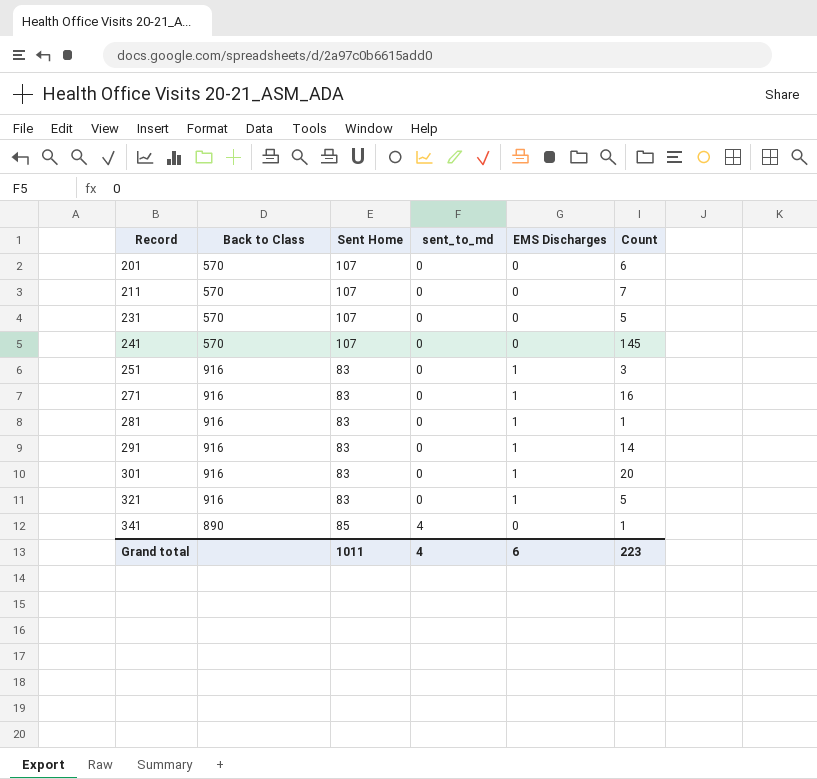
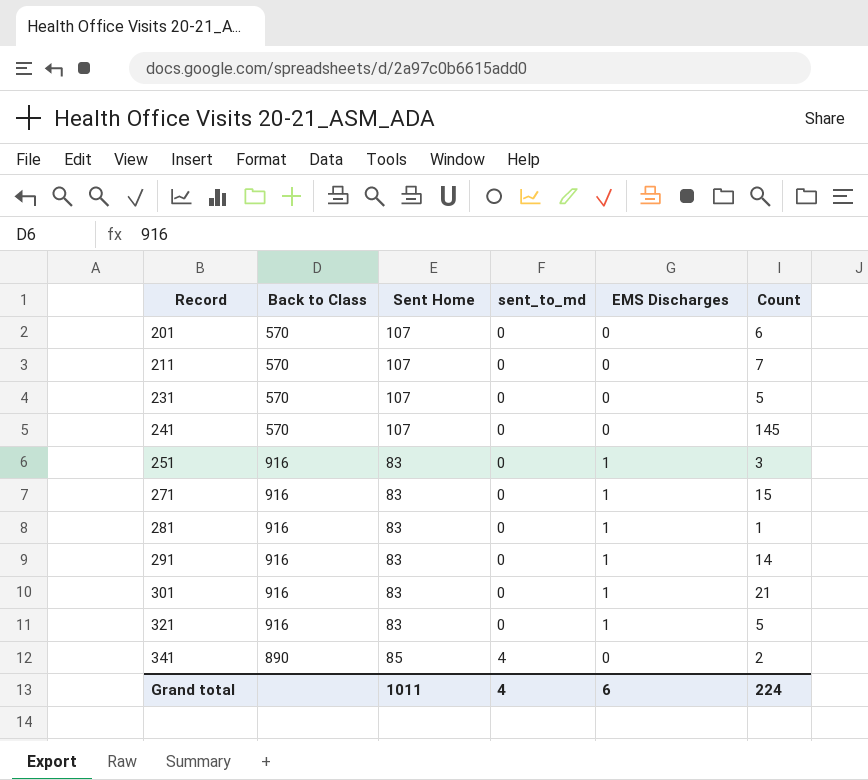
271 | Count: 16 -> 15
301 | Count: 20 -> 21
341 | Count: 1 -> 2
Grand total | Count: 223 -> 224

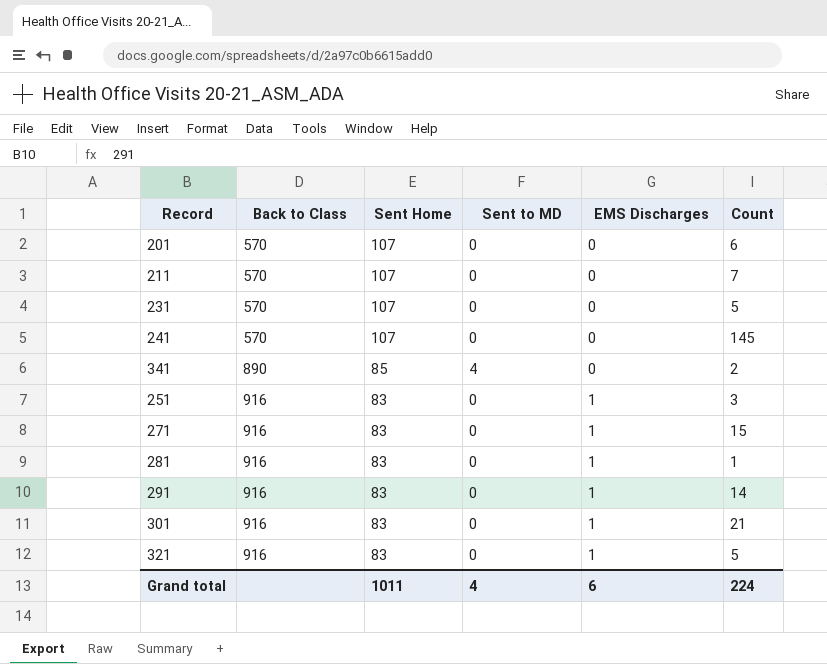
row order: Record ascending -> Back to Class ascending
column name: sent_to_md -> Sent to MD

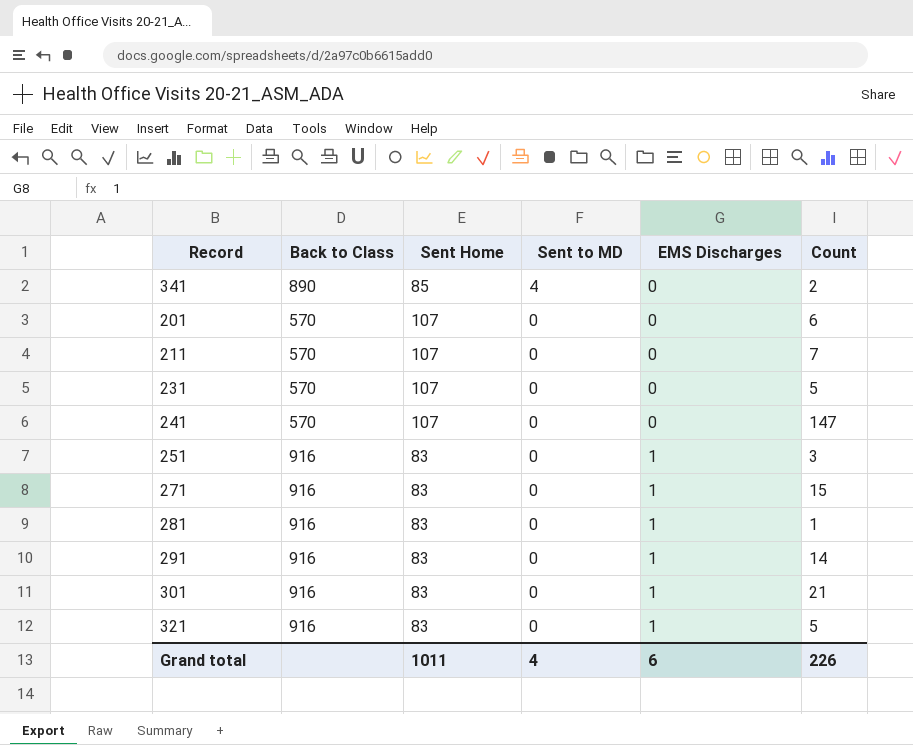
row order: Back to Class ascending -> Sent to MD descending
241 | Count: 145 -> 147
Grand total | Count: 224 -> 226

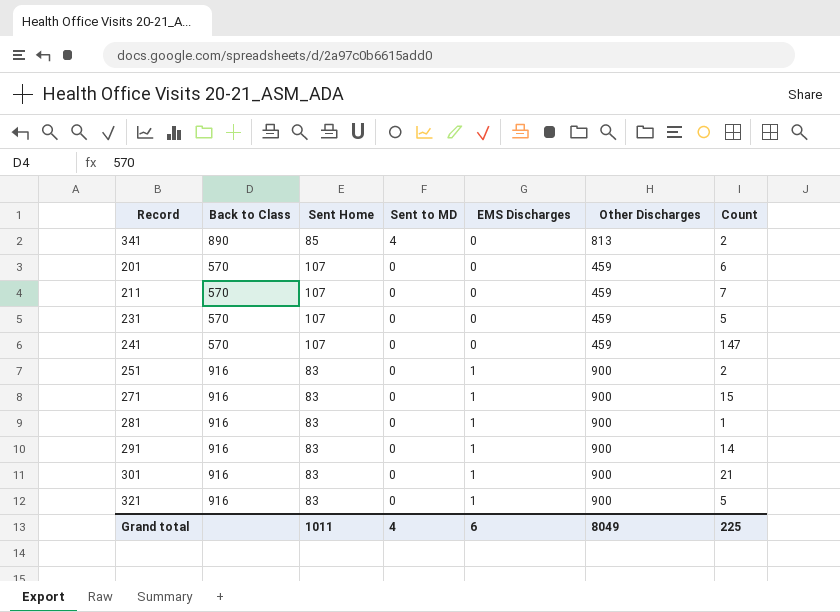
column Other Discharges | position: none -> 6
251 | Count: 3 -> 2
Grand total | Count: 226 -> 225

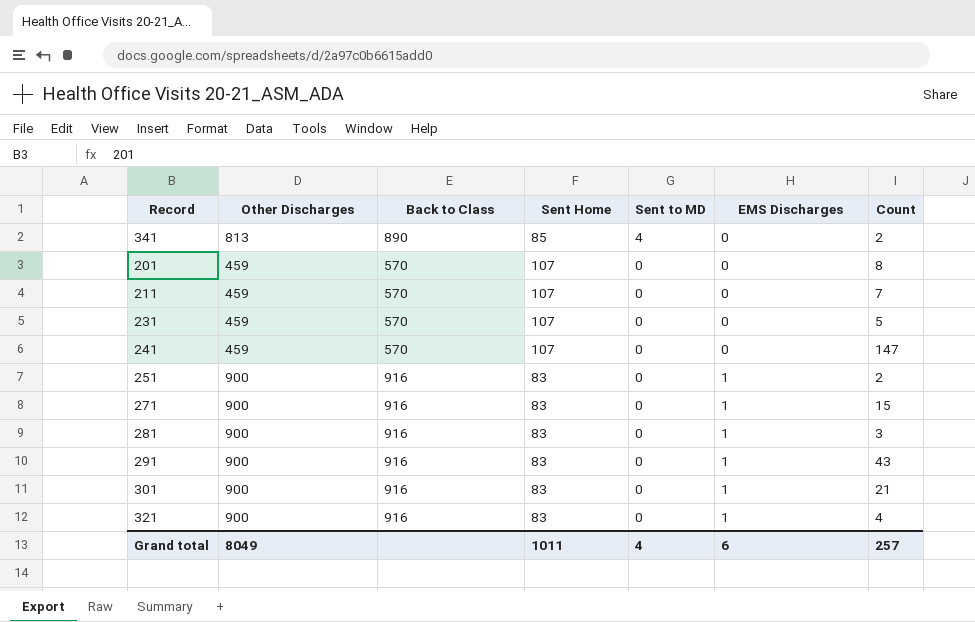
column Other Discharges | position: 6 -> 2
201 | Count: 6 -> 8
281 | Count: 1 -> 3
291 | Count: 14 -> 43
321 | Count: 5 -> 4
Grand total | Count: 225 -> 257

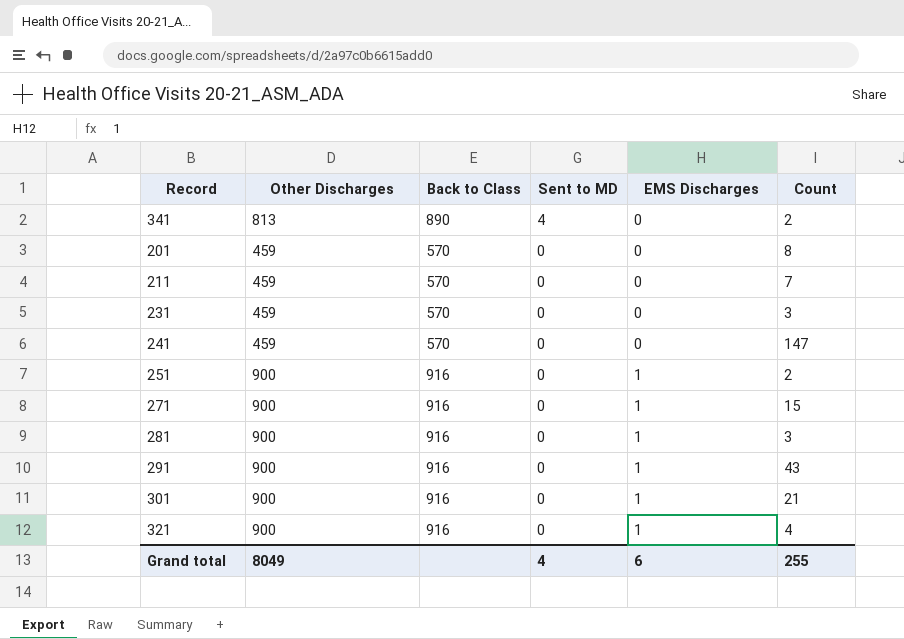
column Sent Home | position: 4 -> none
231 | Count: 5 -> 3
Grand total | Count: 257 -> 255

